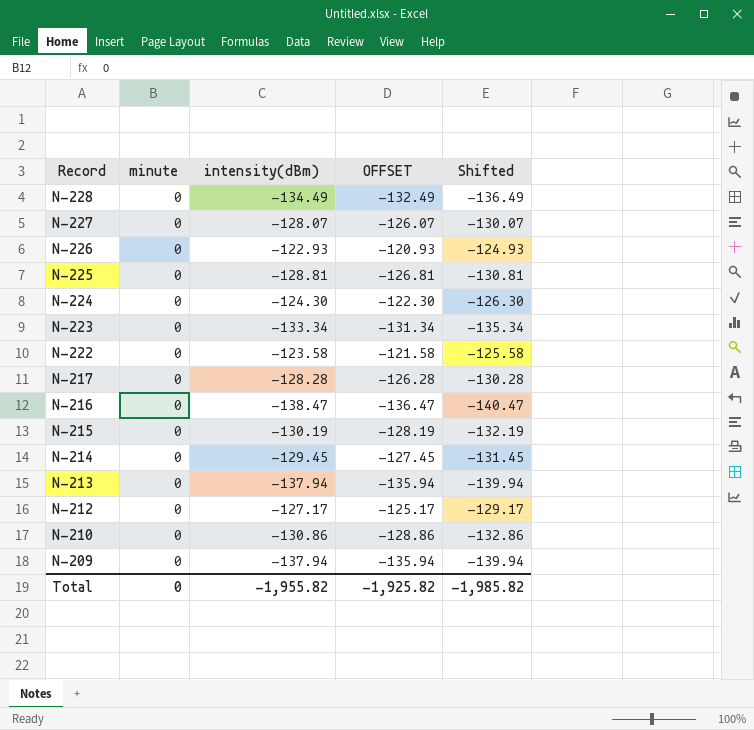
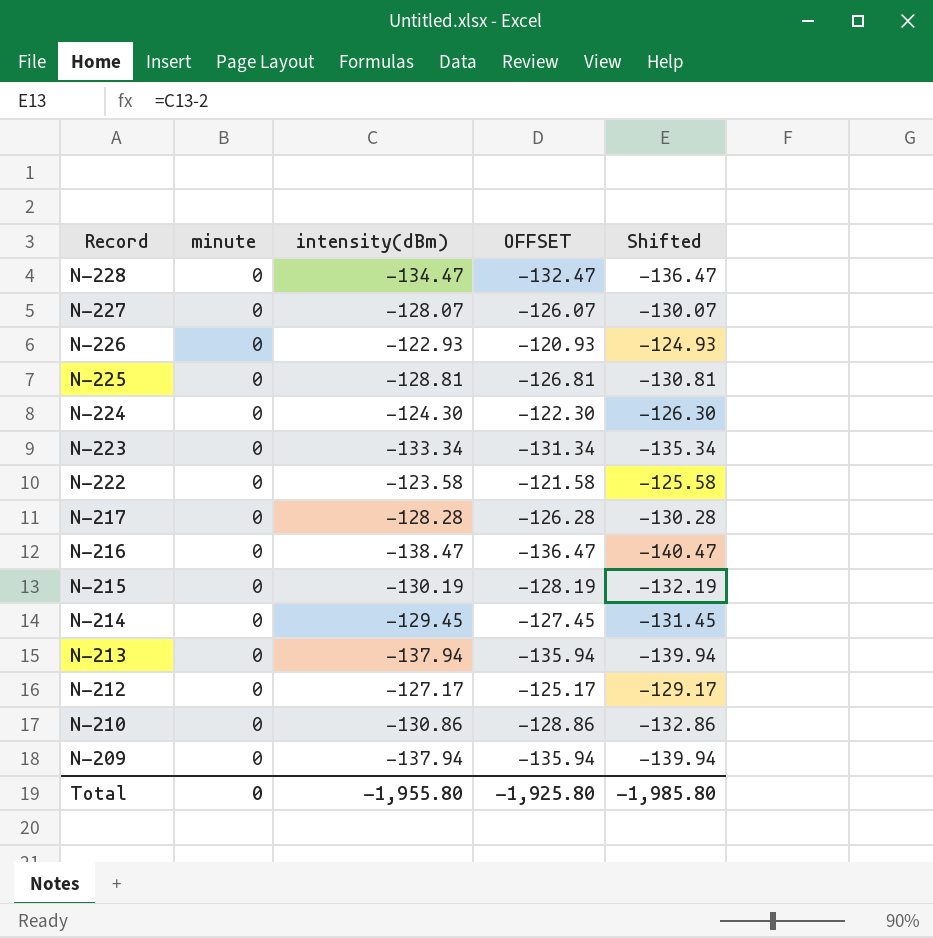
N-228 | intensity(dBm): -134.49 -> -134.47
N-228 | OFFSET: -132.49 -> -132.47
N-228 | Shifted: -136.49 -> -136.47
Total | intensity(dBm): -1,955.82 -> -1,955.80
Total | OFFSET: -1,925.82 -> -1,925.80
Total | Shifted: -1,985.82 -> -1,985.80

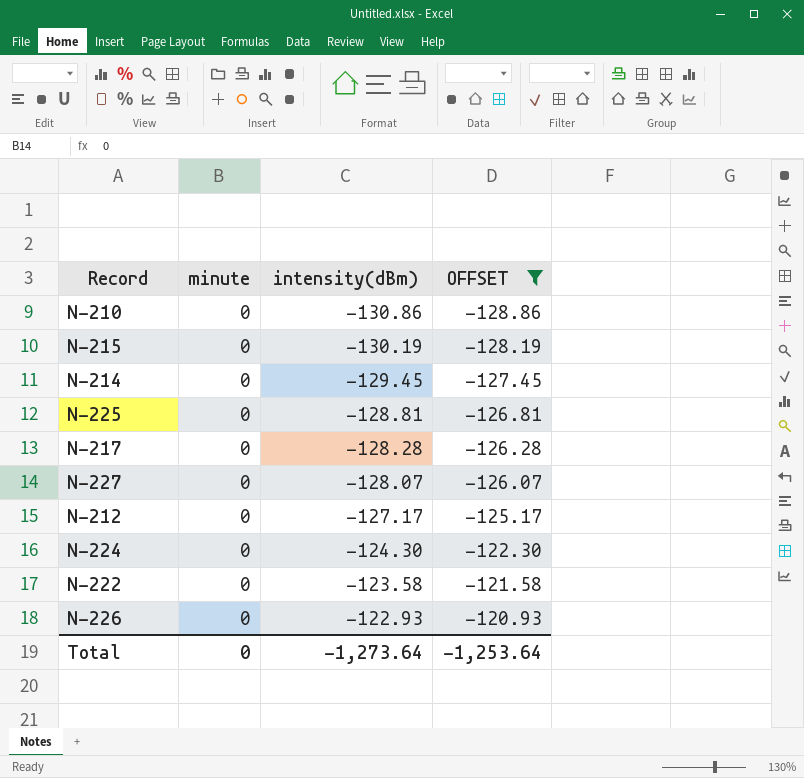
filter: none -> OFFSET >= -128.86
row order: Record descending -> intensity(dBm) ascending
column Shifted | formula: [intensity(dBm)] - 2 -> none
Total | intensity(dBm): -1,955.80 -> -1,273.64
Total | OFFSET: -1,925.80 -> -1,253.64

